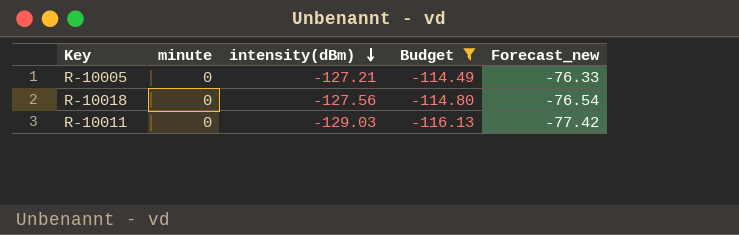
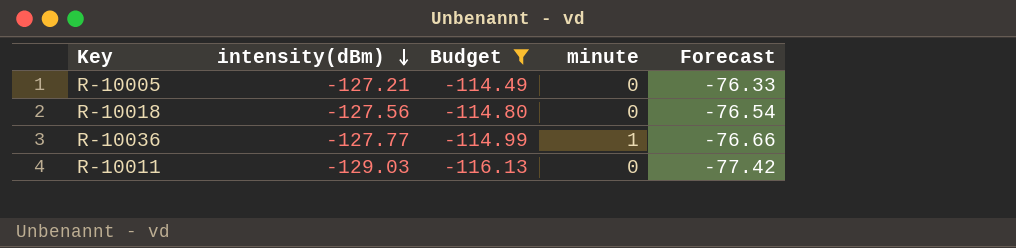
column minute | position: 2 -> 4
column name: Forecast_new -> Forecast
row R-10036: none -> -127.77 | -114.99 | 1 | -76.66

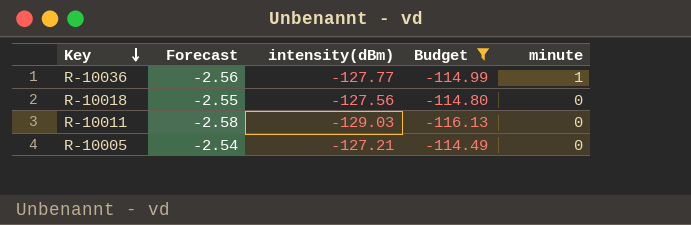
row order: intensity(dBm) descending -> Key descending
column Forecast | formula: [intensity(dBm)] * 0.6 -> [intensity(dBm)] * 0.02
column Forecast | position: 5 -> 2

